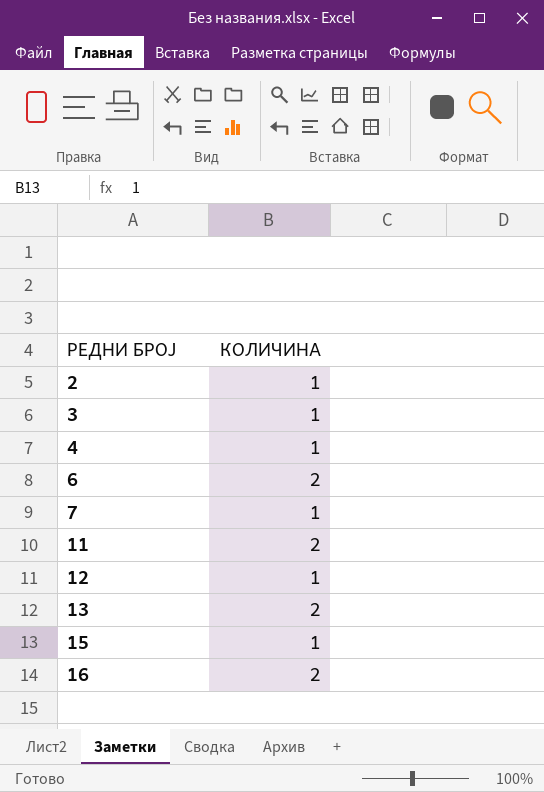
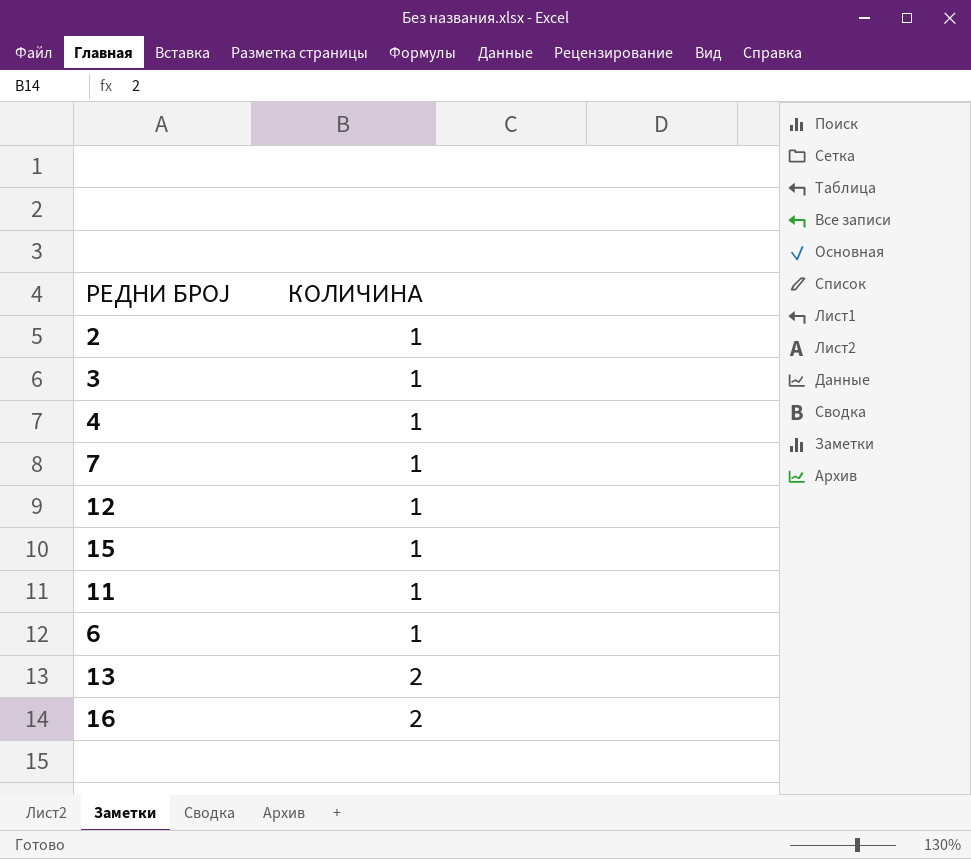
row order: РЕДНИ БРОЈ ascending -> КОЛИЧИНА ascending
11 | КОЛИЧИНА: 2 -> 1
6 | КОЛИЧИНА: 2 -> 1

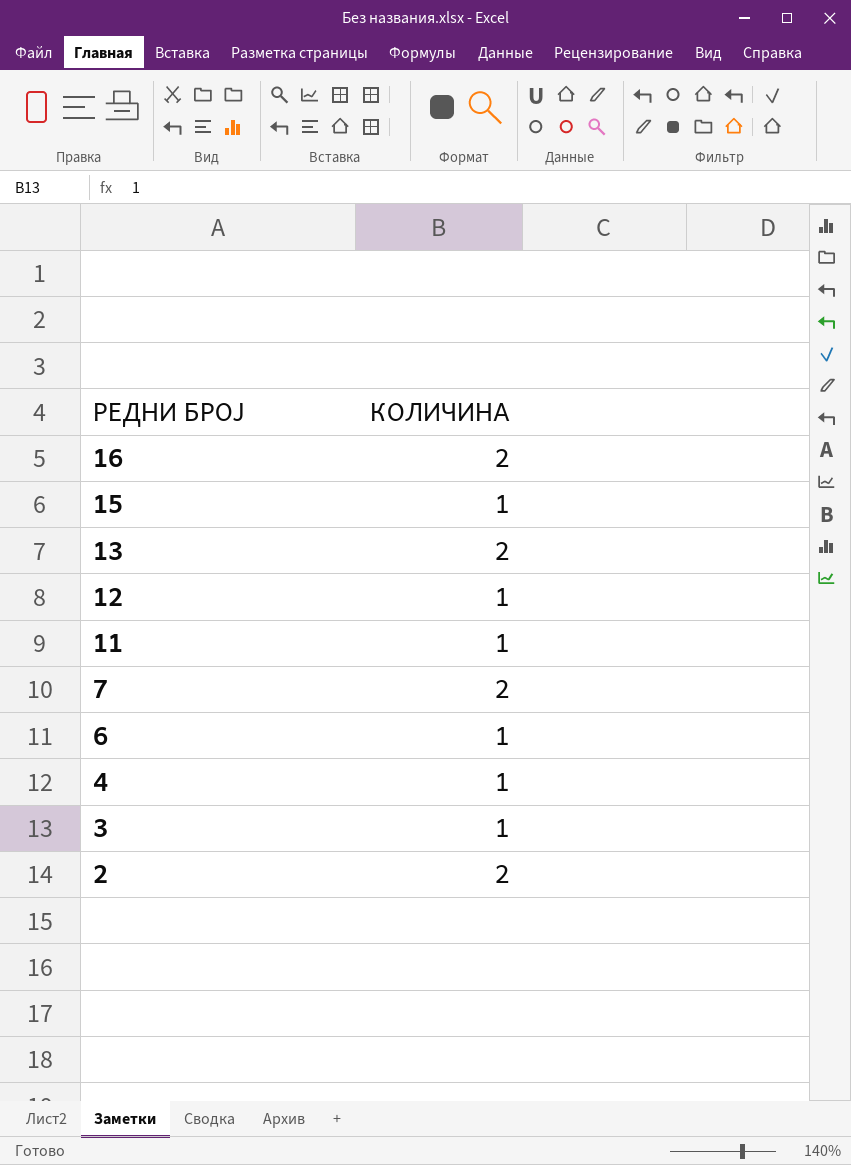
row order: КОЛИЧИНА ascending -> РЕДНИ БРОЈ descending
7 | КОЛИЧИНА: 1 -> 2
2 | КОЛИЧИНА: 1 -> 2

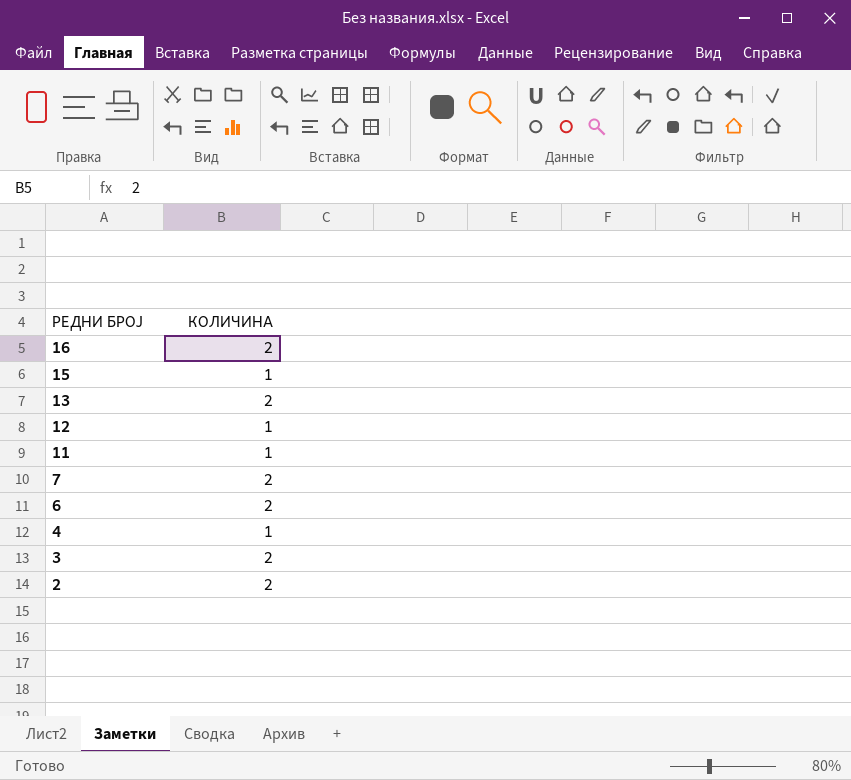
6 | КОЛИЧИНА: 1 -> 2
3 | КОЛИЧИНА: 1 -> 2

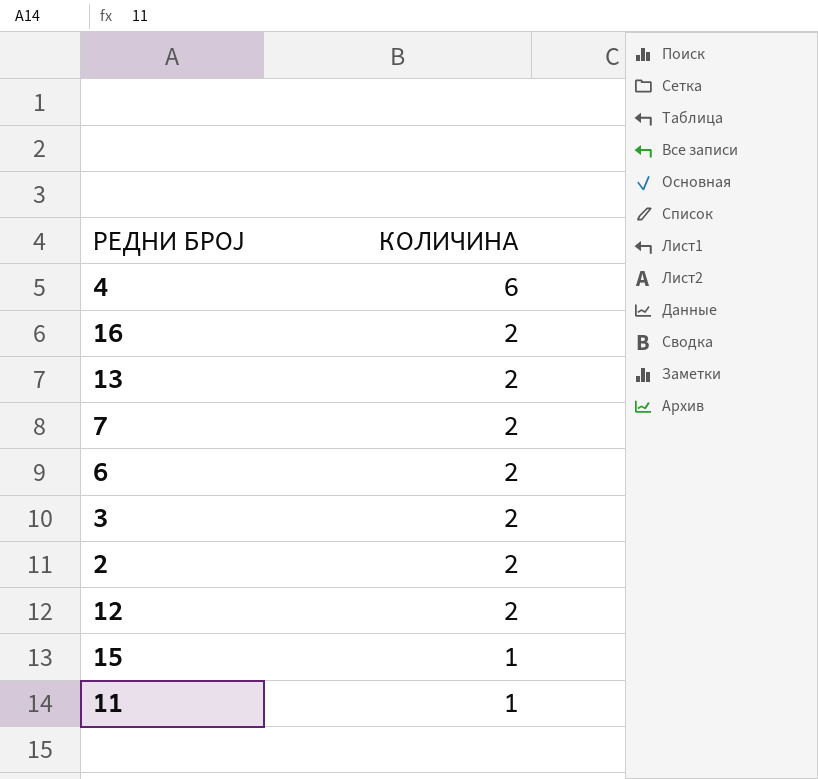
row order: РЕДНИ БРОЈ descending -> КОЛИЧИНА descending
4 | КОЛИЧИНА: 1 -> 6
12 | КОЛИЧИНА: 1 -> 2

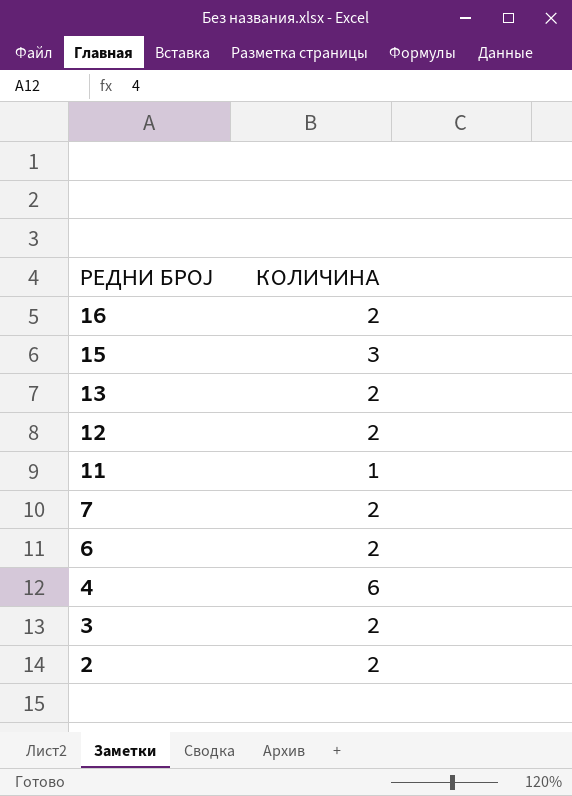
row order: КОЛИЧИНА descending -> РЕДНИ БРОЈ descending
15 | КОЛИЧИНА: 1 -> 3

